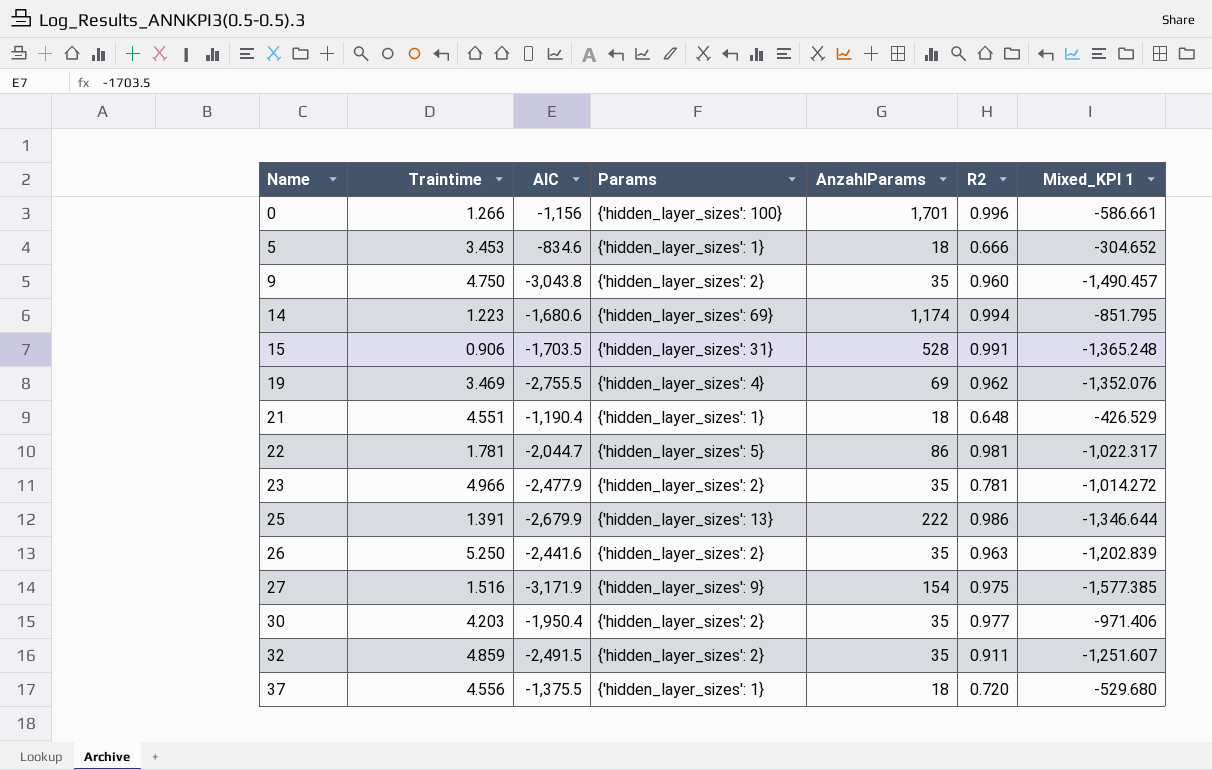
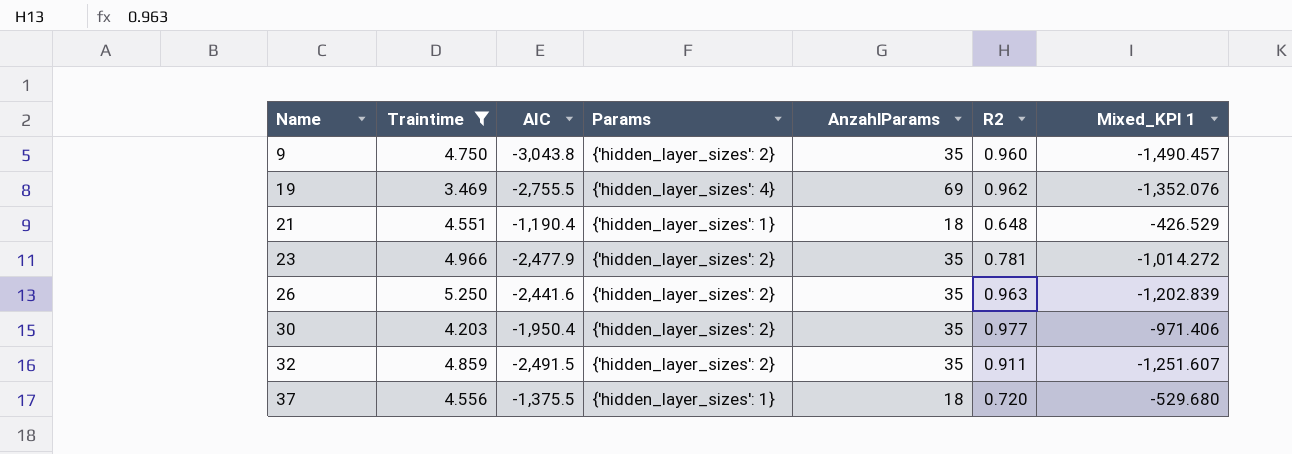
filter: none -> Traintime >= 3.469

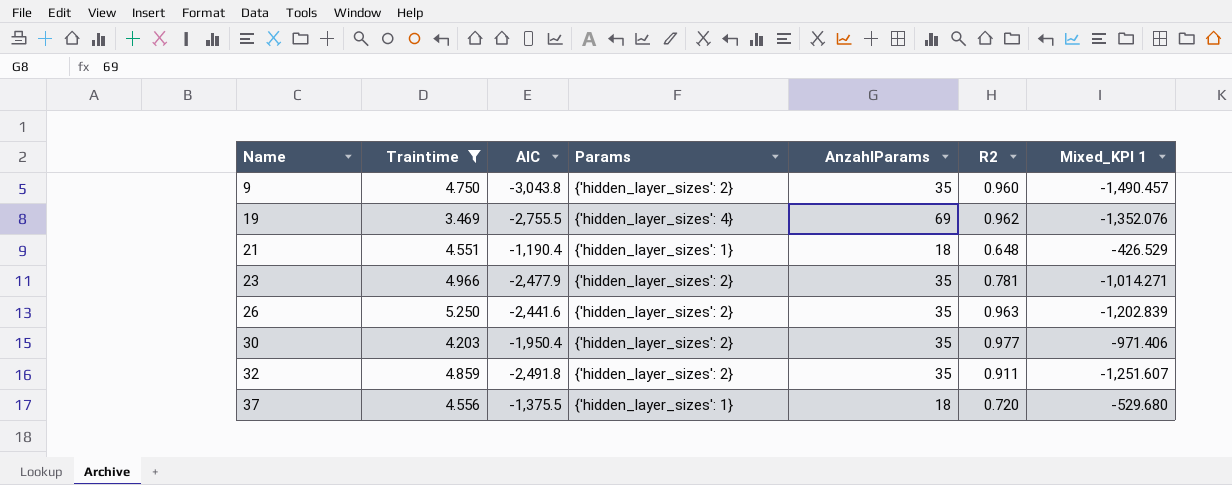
23 | Mixed_KPI 1: -1,014.272 -> -1,014.271
32 | AIC: -2,491.5 -> -2,491.8

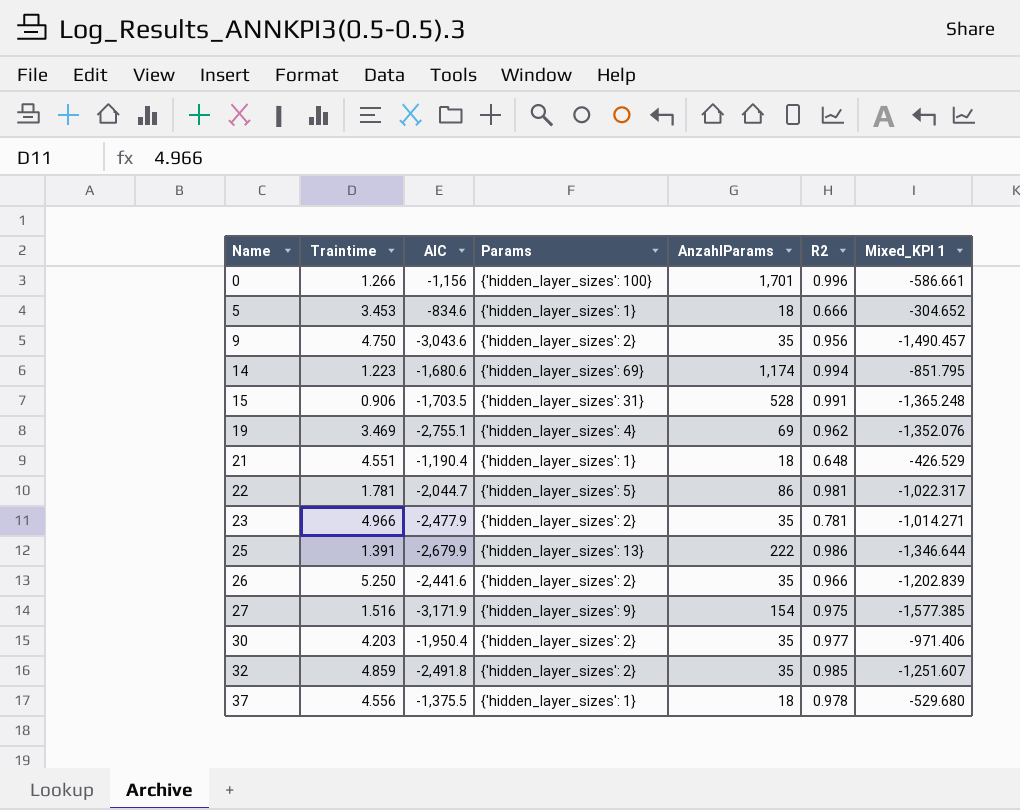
filter: Traintime >= 3.469 -> none
9 | AIC: -3,043.8 -> -3,043.6
9 | R2: 0.960 -> 0.956
19 | AIC: -2,755.5 -> -2,755.1
26 | R2: 0.963 -> 0.966
32 | R2: 0.911 -> 0.985
37 | R2: 0.720 -> 0.978

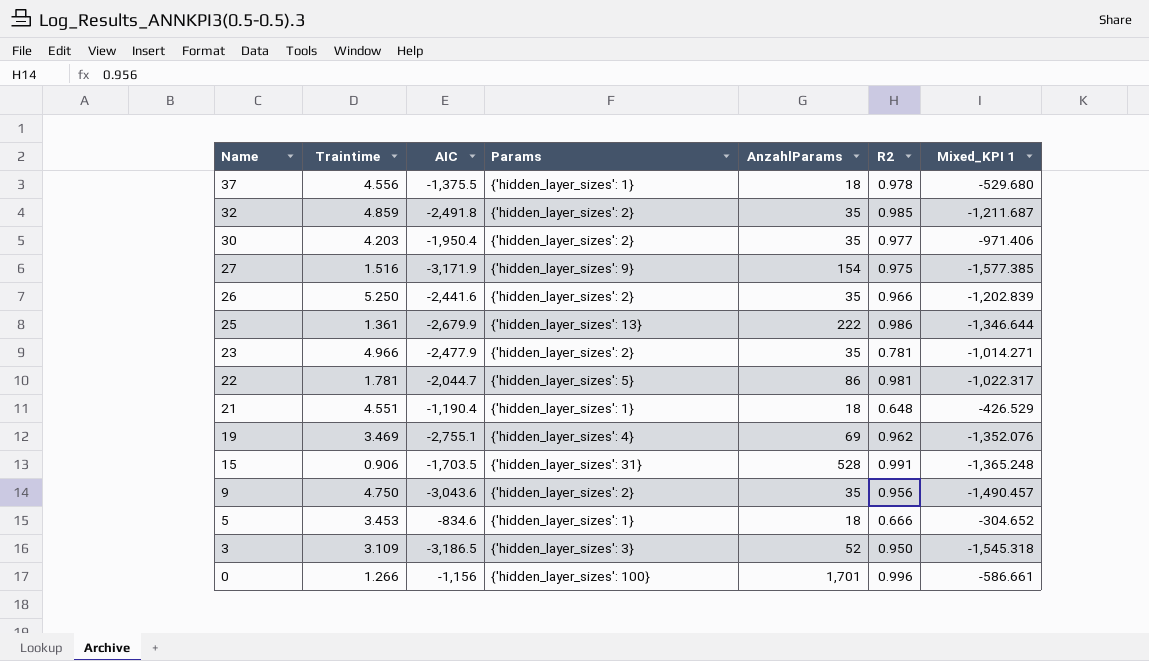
row order: Name ascending -> Name descending
row 14: 1.223 | -1,680.6 | {'hidden_layer_sizes': 69} | 1,174 | 0.994 | -851.795 -> none
32 | Mixed_KPI 1: -1,251.607 -> -1,211.687
25 | Traintime: 1.391 -> 1.361
row 3: none -> 3.109 | -3,186.5 | {'hidden_layer_sizes': 3} | 52 | 0.950 | -1,545.318

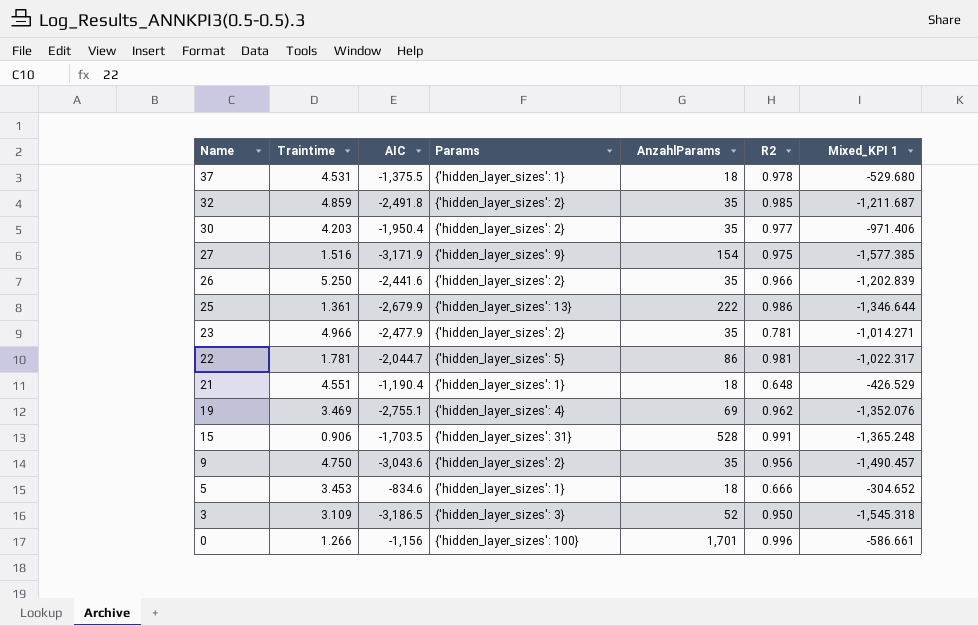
37 | Traintime: 4.556 -> 4.531

